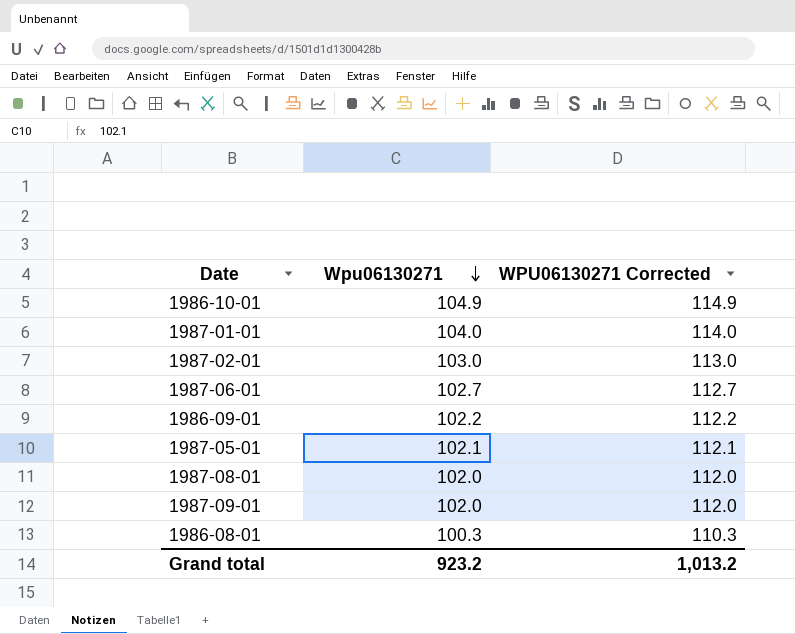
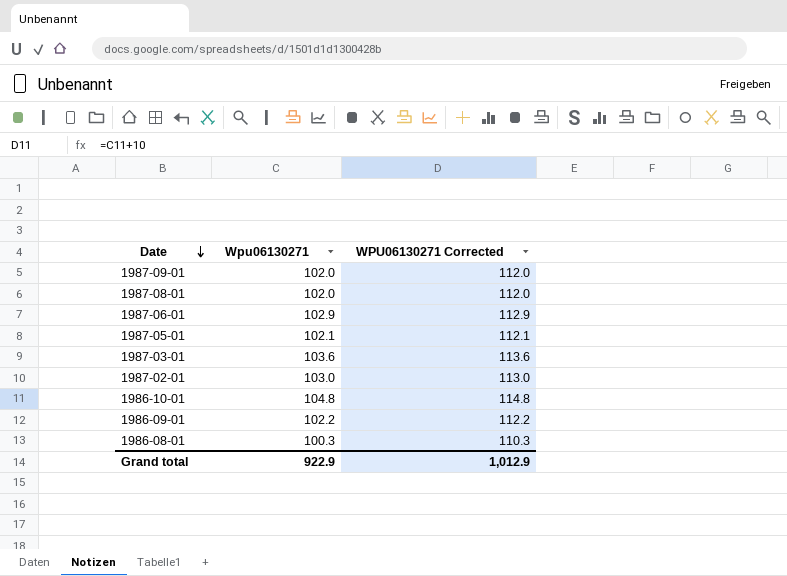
row order: Wpu06130271 descending -> Date descending
row 1987-01-01: 104.0 | 114.0 -> none
1987-06-01 | Wpu06130271: 102.7 -> 102.9
1987-06-01 | WPU06130271 Corrected: 112.7 -> 112.9
row 1987-03-01: none -> 103.6 | 113.6
1986-10-01 | Wpu06130271: 104.9 -> 104.8
1986-10-01 | WPU06130271 Corrected: 114.9 -> 114.8
Grand total | Wpu06130271: 923.2 -> 922.9
Grand total | WPU06130271 Corrected: 1,013.2 -> 1,012.9

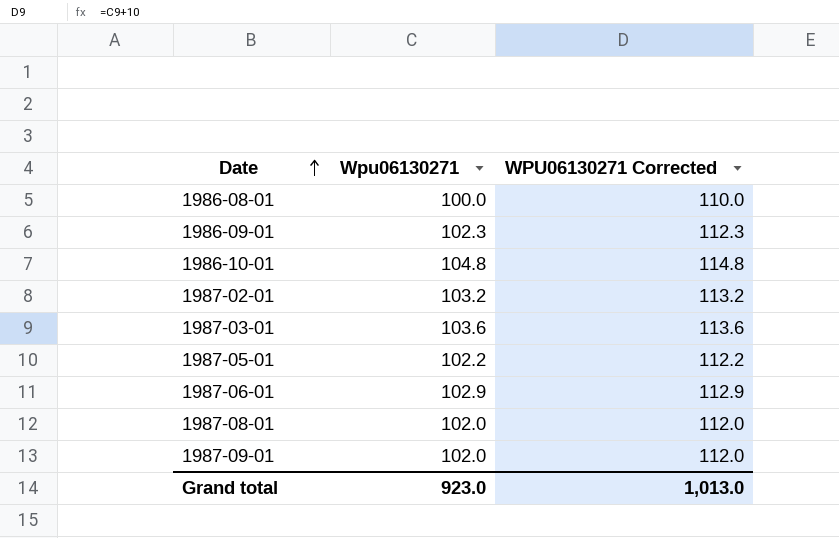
row order: Date descending -> Date ascending
1986-08-01 | Wpu06130271: 100.3 -> 100.0
1986-08-01 | WPU06130271 Corrected: 110.3 -> 110.0
1986-09-01 | Wpu06130271: 102.2 -> 102.3
1986-09-01 | WPU06130271 Corrected: 112.2 -> 112.3
1987-02-01 | Wpu06130271: 103.0 -> 103.2
1987-02-01 | WPU06130271 Corrected: 113.0 -> 113.2
1987-05-01 | Wpu06130271: 102.1 -> 102.2
1987-05-01 | WPU06130271 Corrected: 112.1 -> 112.2
Grand total | Wpu06130271: 922.9 -> 923.0
Grand total | WPU06130271 Corrected: 1,012.9 -> 1,013.0

